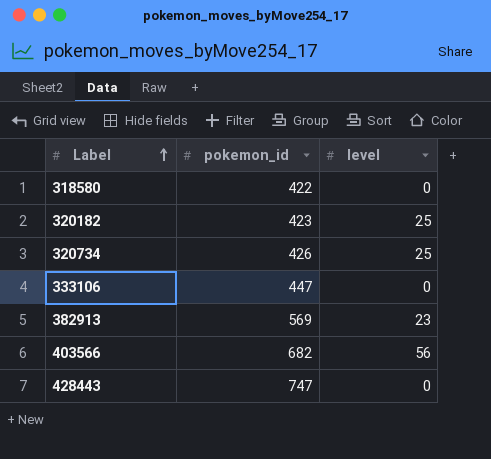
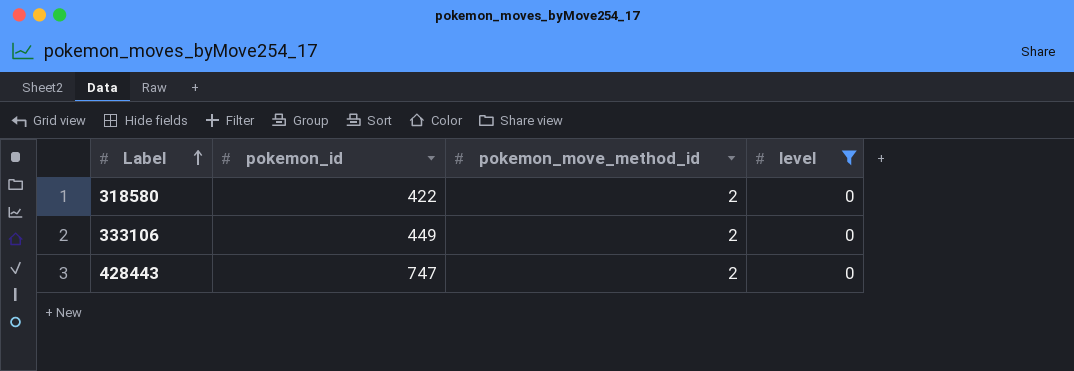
filter: none -> level = 0
column pokemon_move_method_id | position: none -> 3
333106 | pokemon_id: 447 -> 449

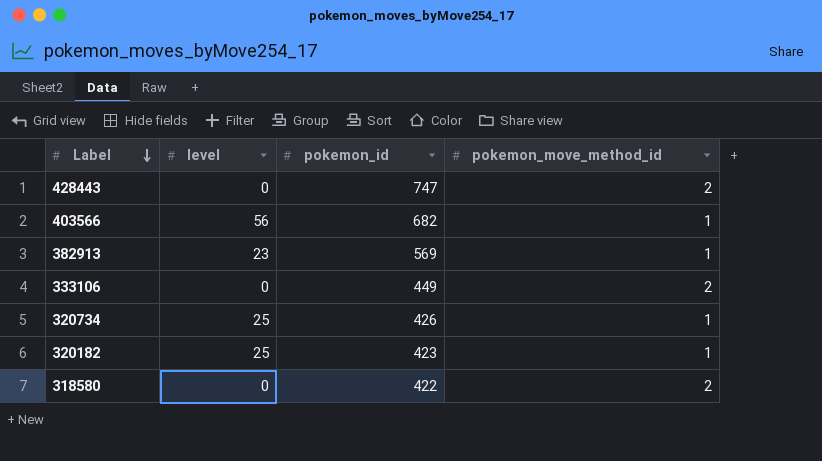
filter: level = 0 -> none
row order: Label ascending -> Label descending
column level | position: 4 -> 2

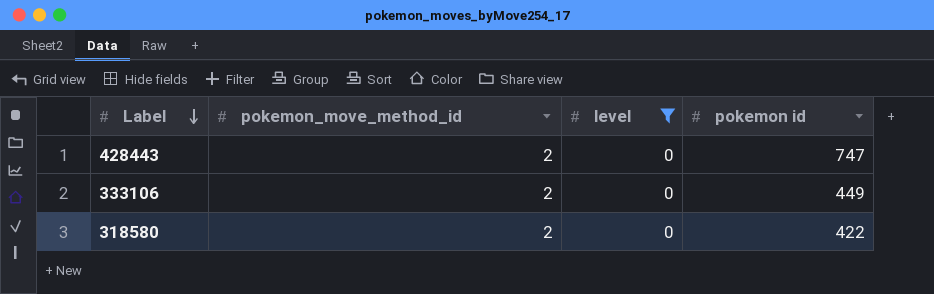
filter: none -> level = 0
column pokemon_move_method_id | position: 4 -> 2
column name: pokemon_id -> pokemon id

